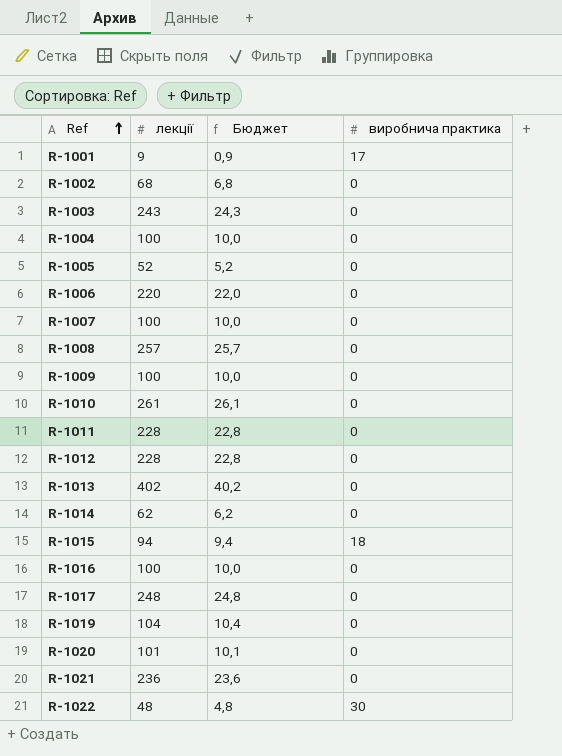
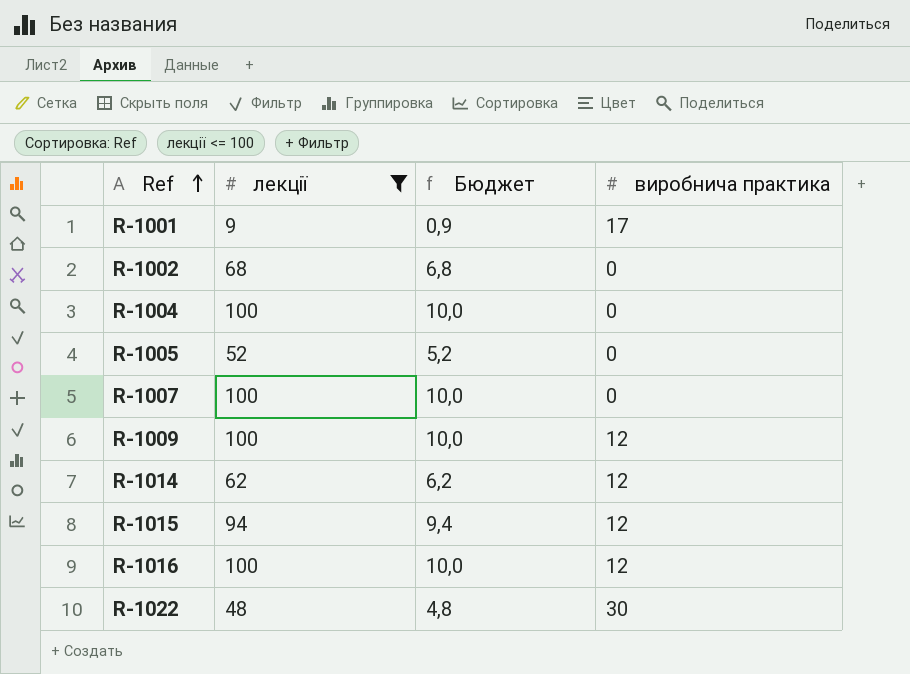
filter: none -> лекції <= 100
R-1009 | виробнича практика: 0 -> 12
R-1014 | виробнича практика: 0 -> 12
R-1015 | виробнича практика: 18 -> 12
R-1016 | виробнича практика: 0 -> 12

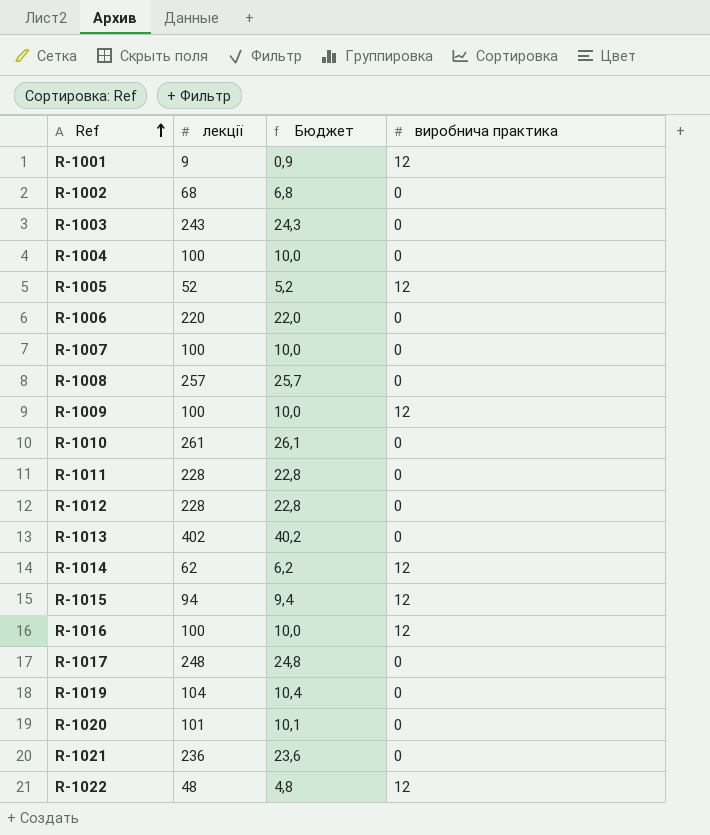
filter: лекції <= 100 -> none
R-1001 | виробнича практика: 17 -> 12
R-1005 | виробнича практика: 0 -> 12
R-1022 | виробнича практика: 30 -> 12

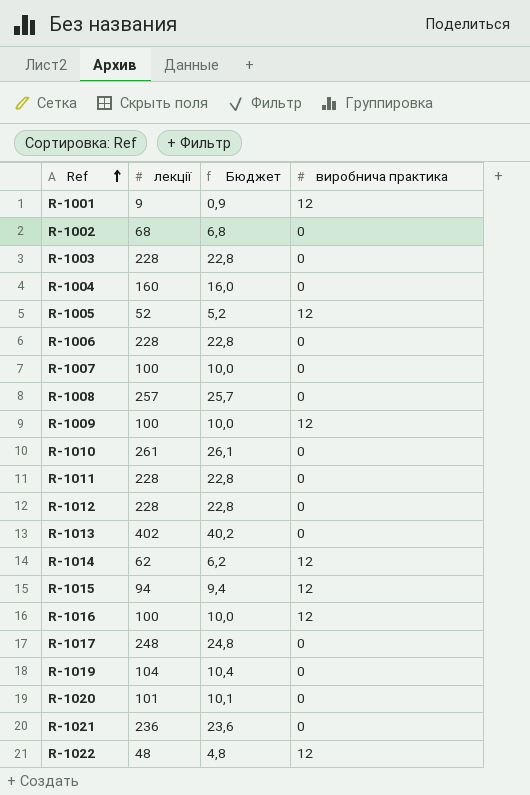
R-1003 | лекції: 243 -> 228
R-1003 | Бюджет: 24,3 -> 22,8
R-1004 | лекції: 100 -> 160
R-1004 | Бюджет: 10,0 -> 16,0
R-1006 | лекції: 220 -> 228
R-1006 | Бюджет: 22,0 -> 22,8

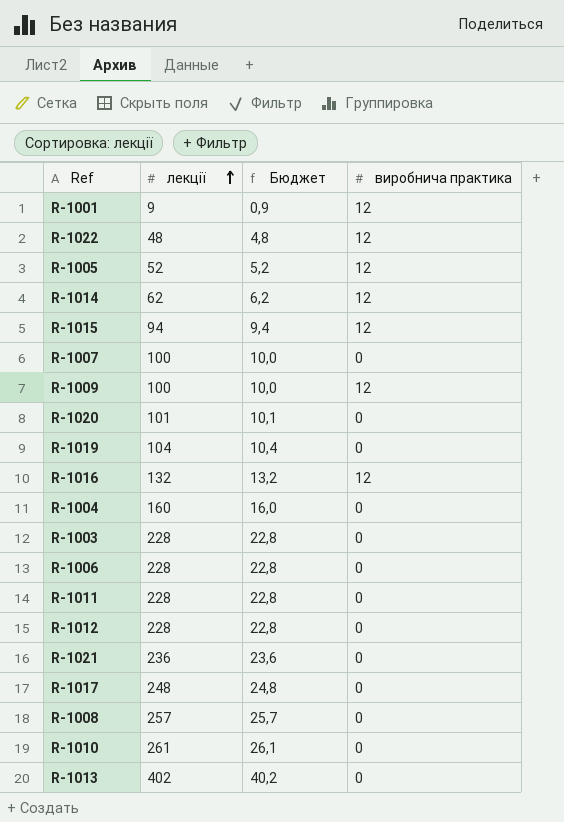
row order: Ref ascending -> лекції ascending
row R-1002: 68 | 6,8 | 0 -> none
R-1016 | лекції: 100 -> 132
R-1016 | Бюджет: 10,0 -> 13,2

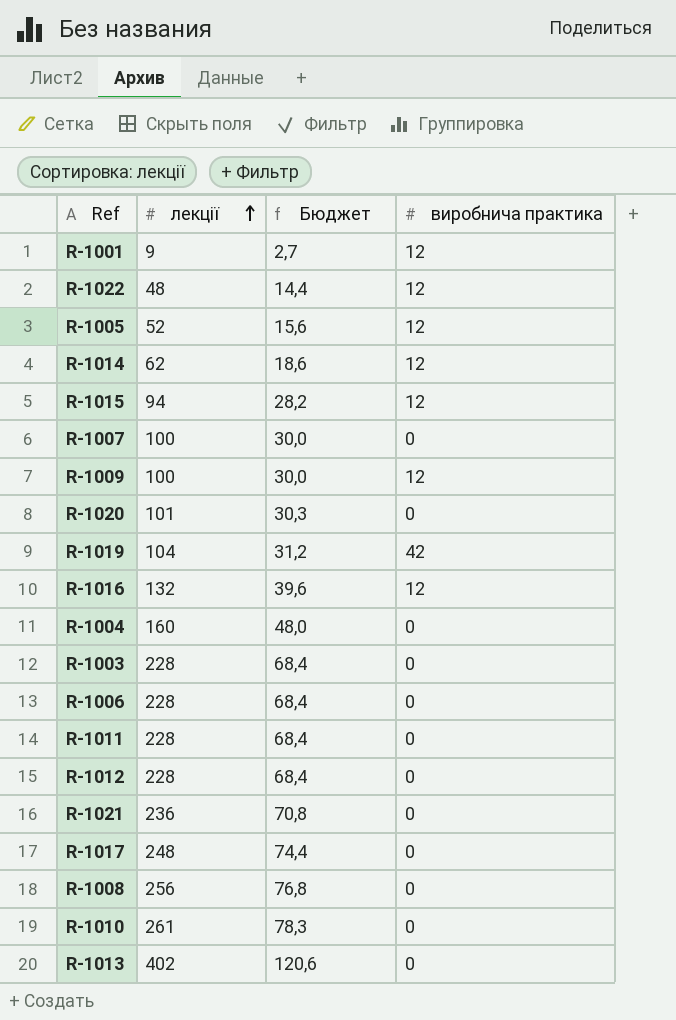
column Бюджет | formula: [лекції] * 0,1 -> [лекції] * 0,3
R-1019 | виробнича практика: 0 -> 42
R-1008 | лекції: 257 -> 256

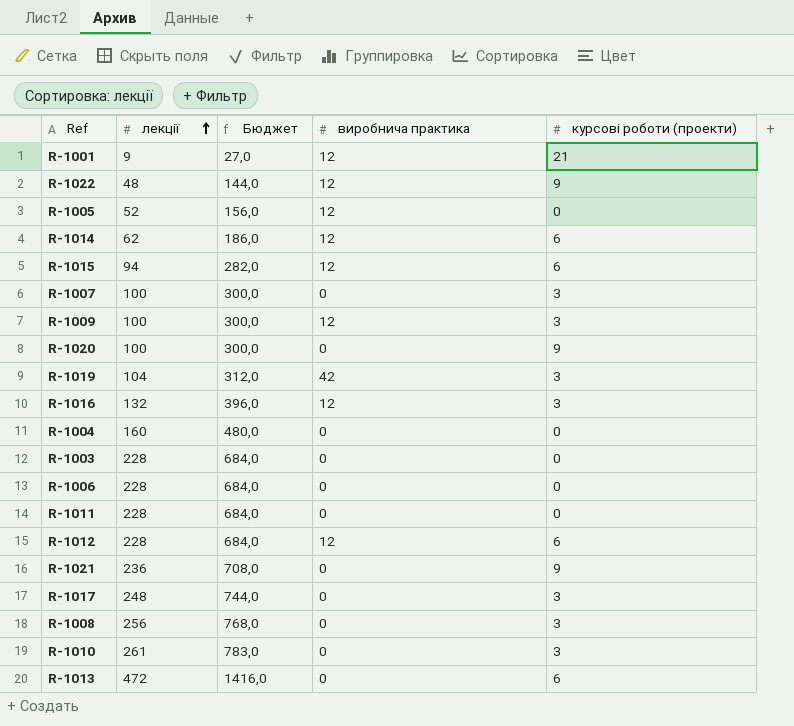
column Бюджет | formula: [лекції] * 0,3 -> [лекції] * 3
column курсові роботи (проекти) | position: none -> 5
R-1020 | лекції: 101 -> 100
R-1012 | виробнича практика: 0 -> 12
R-1013 | лекції: 402 -> 472

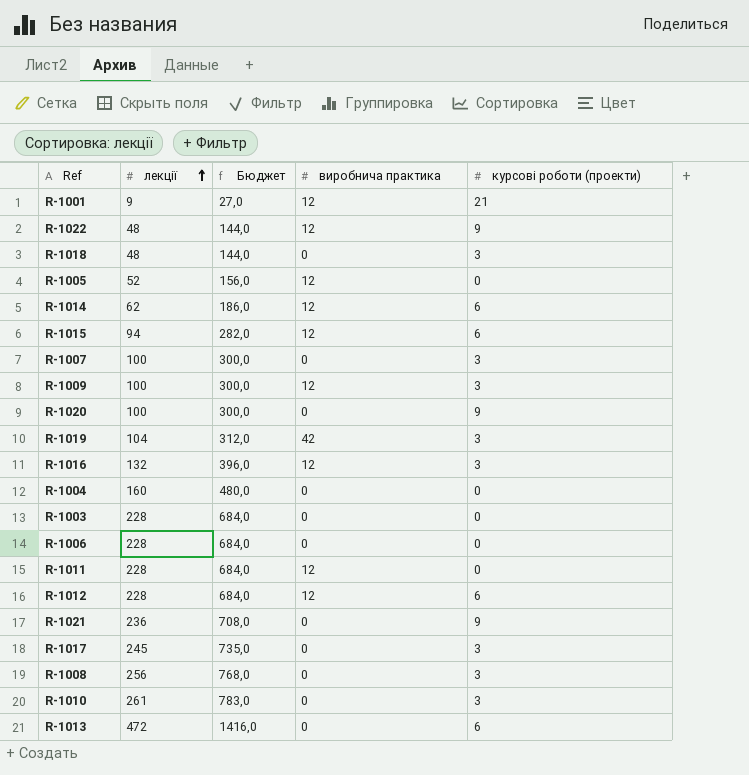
row R-1018: none -> 48 | 144,0 | 0 | 3
R-1011 | виробнича практика: 0 -> 12
R-1017 | лекції: 248 -> 245
R-1017 | Бюджет: 744,0 -> 735,0

